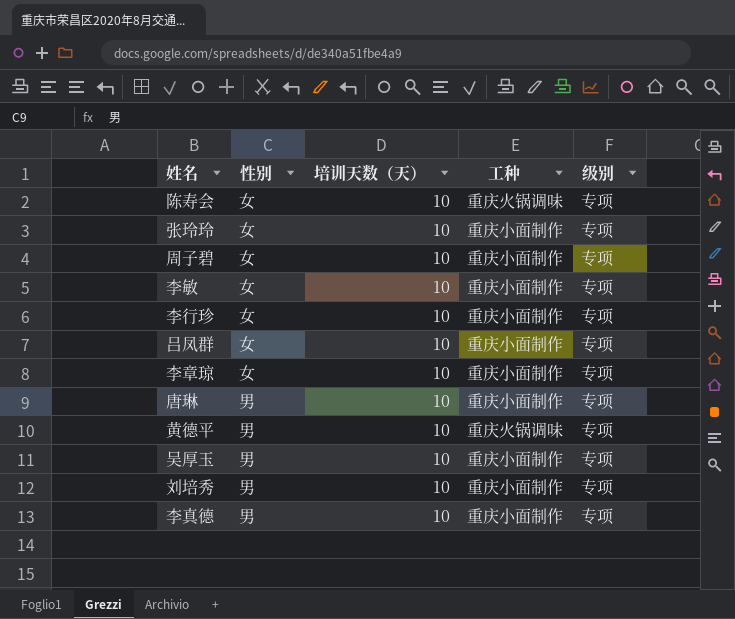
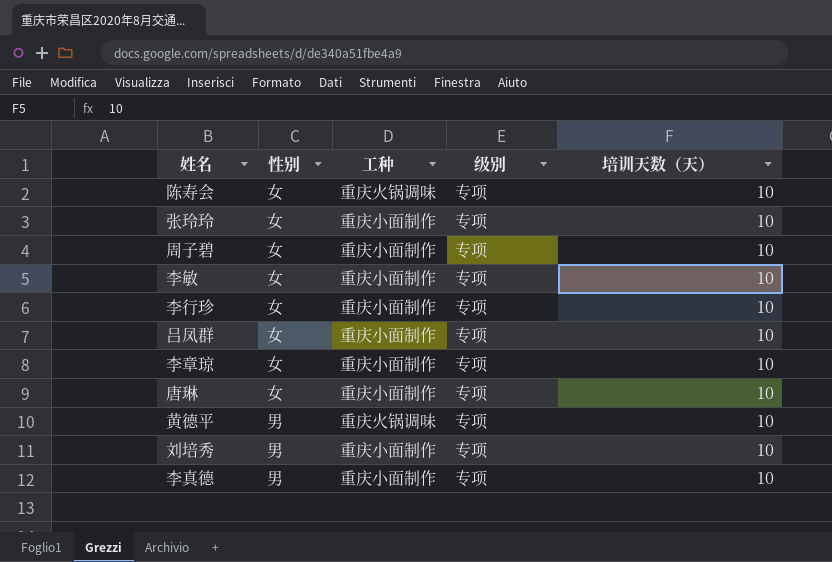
column 培训天数（天） | position: 3 -> 5
row 吴厚玉: 男 | 10 | 重庆小面制作 | 专项 -> none
唐琳 | 性别: 男 -> 女

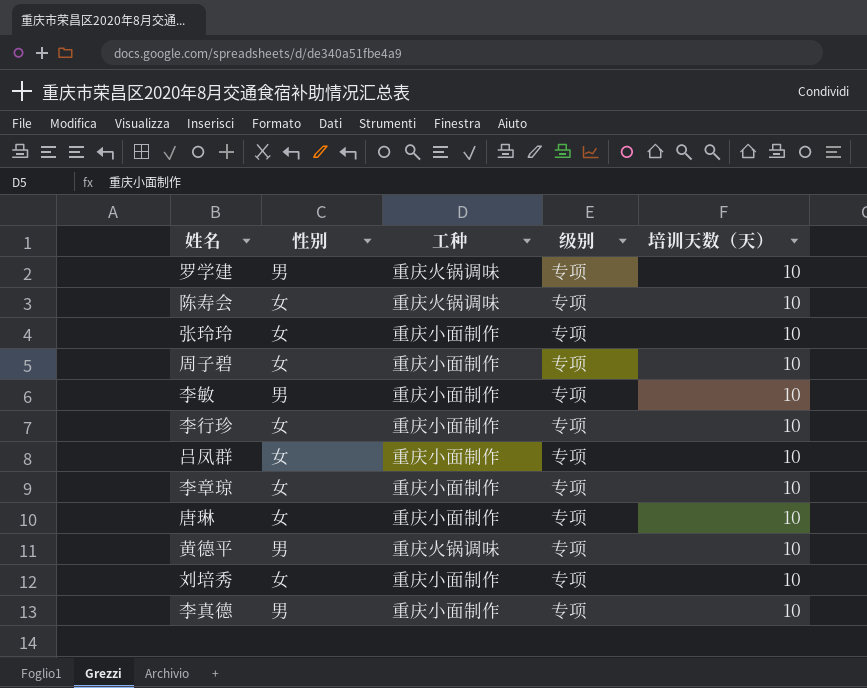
row 罗学建: none -> 男 | 重庆火锅调味 | 专项 | 10
李敏 | 性别: 女 -> 男
刘培秀 | 性别: 男 -> 女

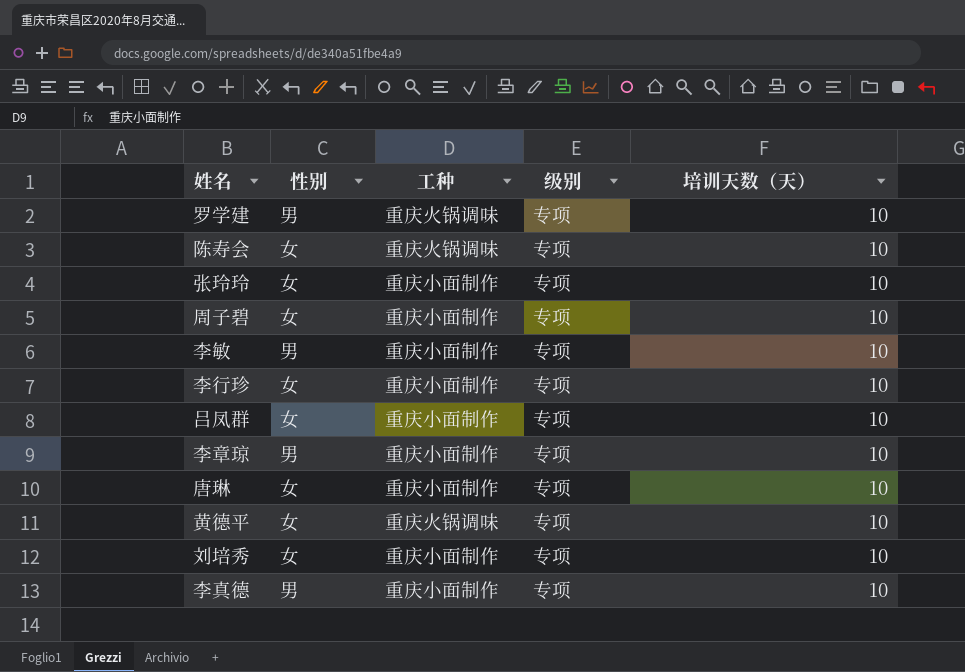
李章琼 | 性别: 女 -> 男
黄德平 | 性别: 男 -> 女

